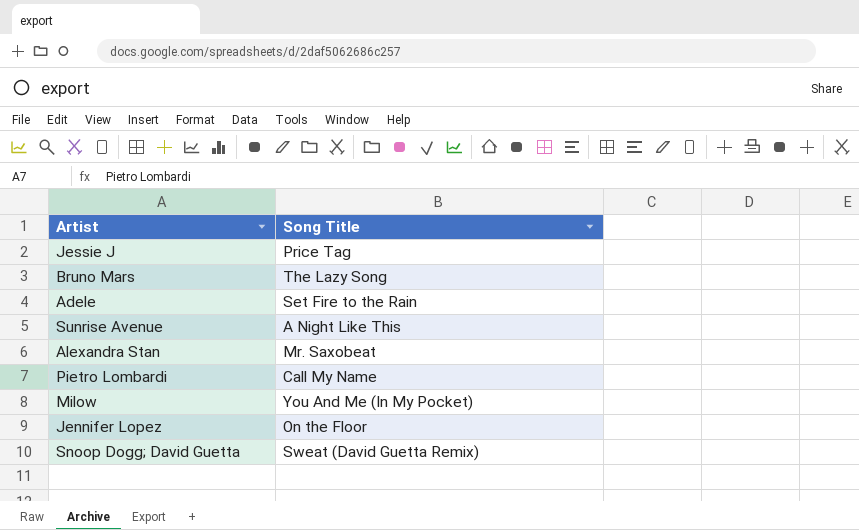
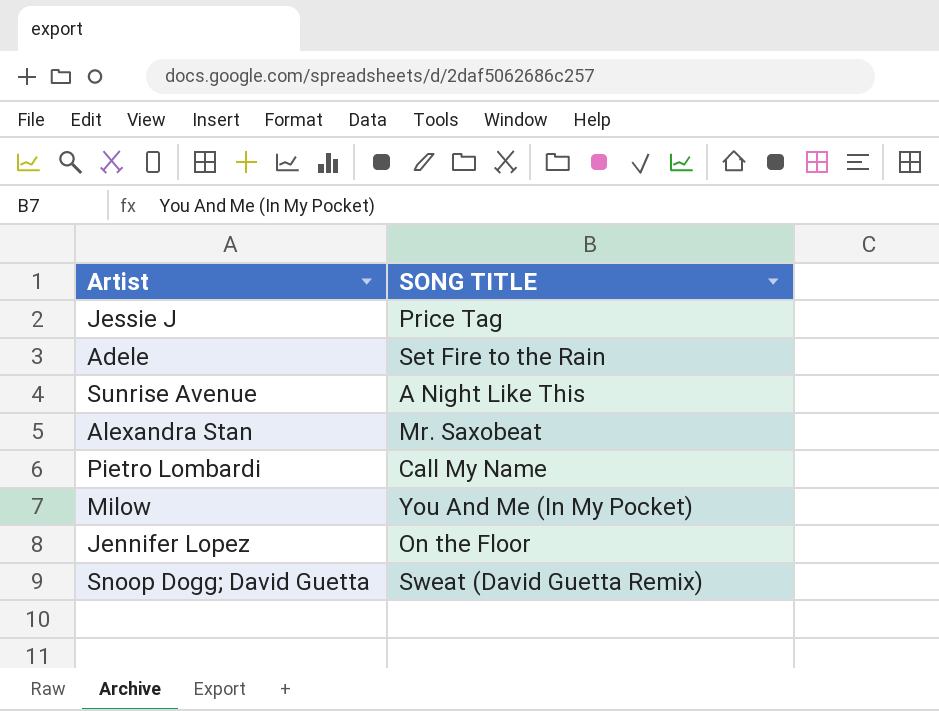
column name: Song Title -> SONG TITLE
row Bruno Mars: The Lazy Song -> none

